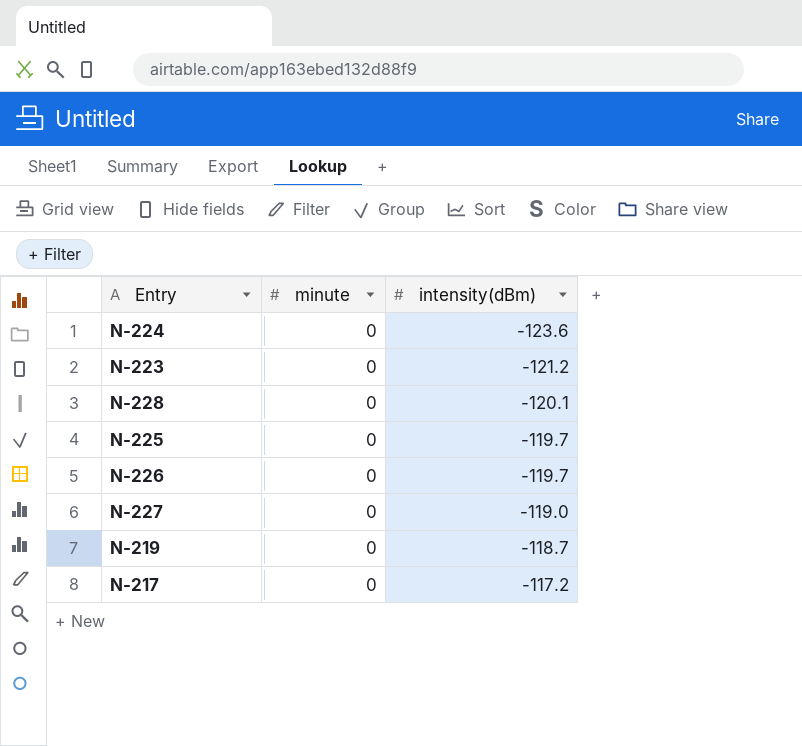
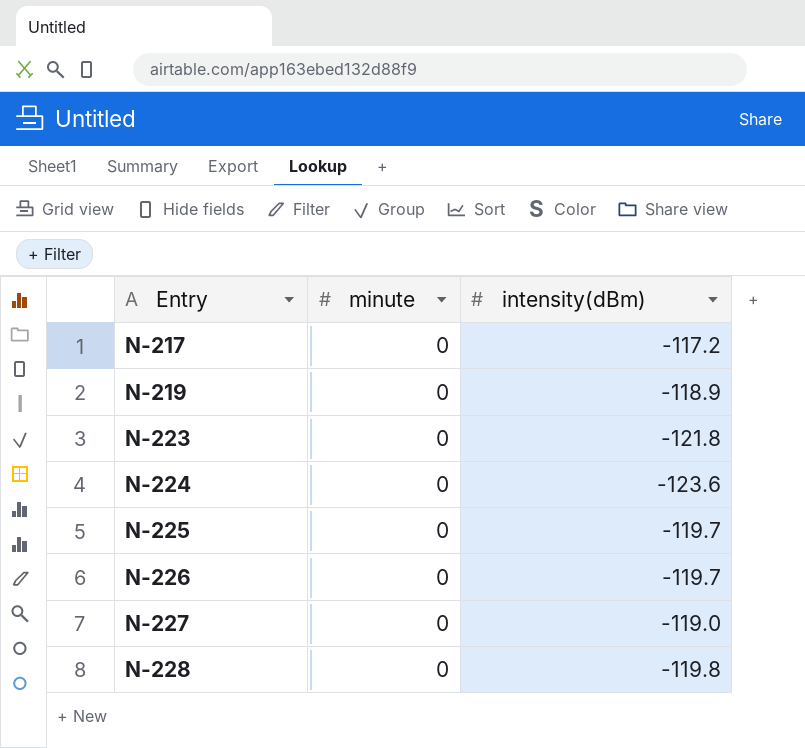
row order: intensity(dBm) ascending -> Entry ascending
N-219 | intensity(dBm): -118.7 -> -118.9
N-223 | intensity(dBm): -121.2 -> -121.8
N-228 | intensity(dBm): -120.1 -> -119.8

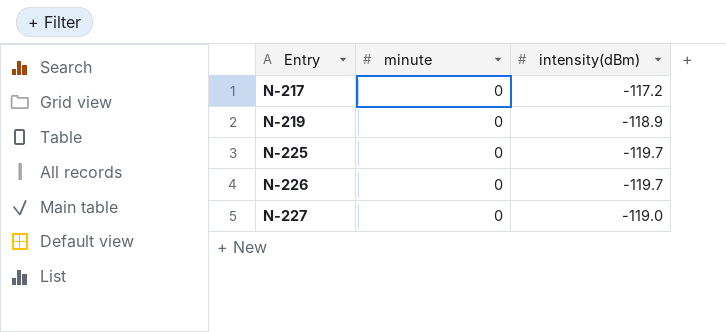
row N-223: 0 | -121.8 -> none
row N-224: 0 | -123.6 -> none
row N-228: 0 | -119.8 -> none

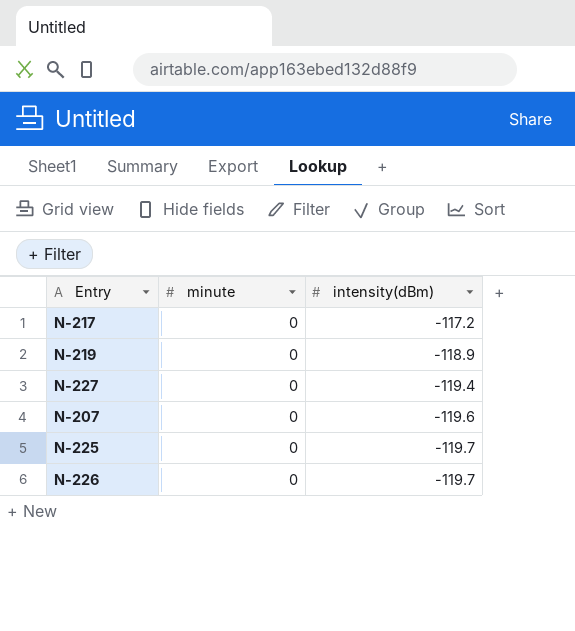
row order: Entry ascending -> intensity(dBm) descending
N-227 | intensity(dBm): -119.0 -> -119.4
row N-207: none -> 0 | -119.6

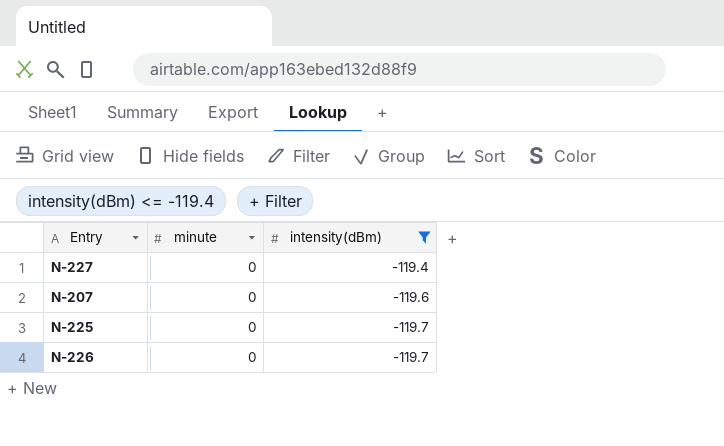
filter: none -> intensity(dBm) <= -119.4

